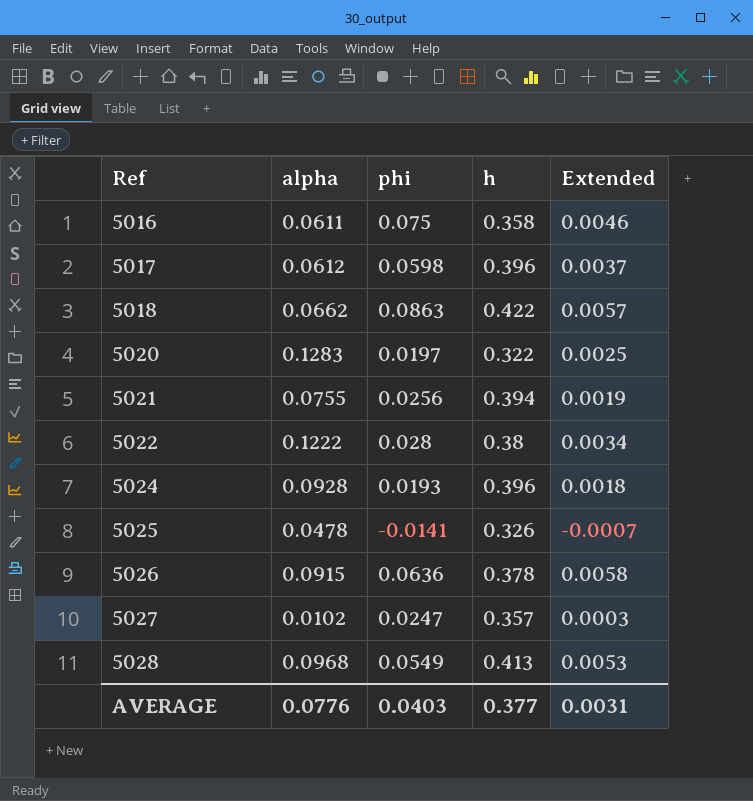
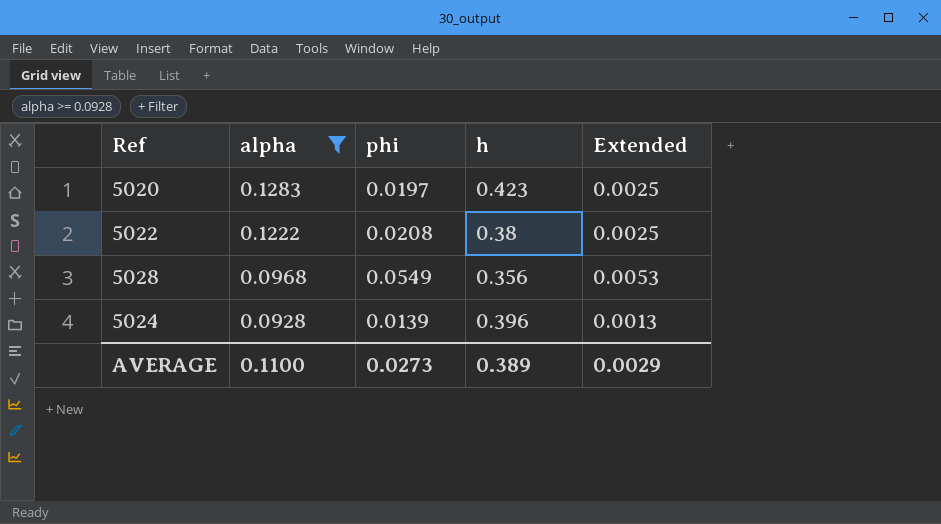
filter: none -> alpha >= 0.0928
row order: Ref ascending -> alpha descending
5020 | h: 0.322 -> 0.423
5022 | phi: 0.028 -> 0.0208
5022 | Extended: 0.0034 -> 0.0025
5028 | h: 0.413 -> 0.356
5024 | phi: 0.0193 -> 0.0139
5024 | Extended: 0.0018 -> 0.0013
AVERAGE | alpha: 0.0776 -> 0.1100
AVERAGE | phi: 0.0403 -> 0.0273
AVERAGE | h: 0.377 -> 0.389
AVERAGE | Extended: 0.0031 -> 0.0029

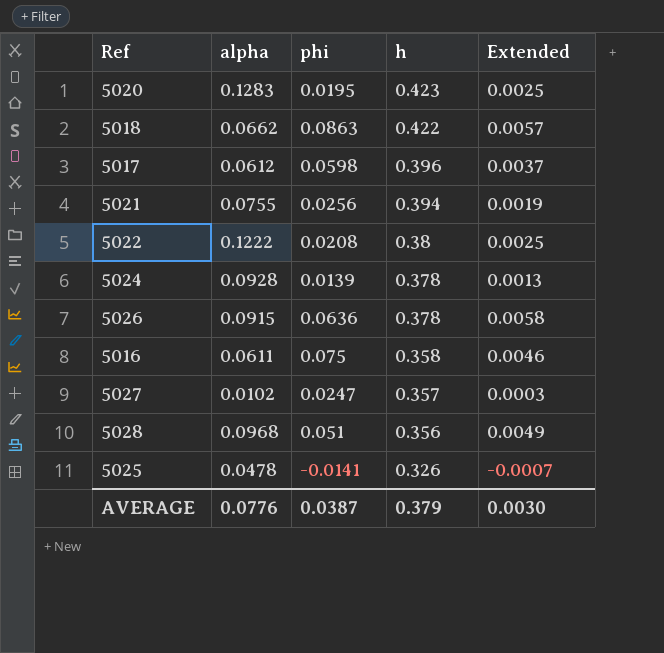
filter: alpha >= 0.0928 -> none
row order: alpha descending -> h descending
5020 | phi: 0.0197 -> 0.0195
5024 | h: 0.396 -> 0.378
5028 | phi: 0.0549 -> 0.051
5028 | Extended: 0.0053 -> 0.0049
AVERAGE | alpha: 0.1100 -> 0.0776
AVERAGE | phi: 0.0273 -> 0.0387
AVERAGE | h: 0.389 -> 0.379
AVERAGE | Extended: 0.0029 -> 0.0030

